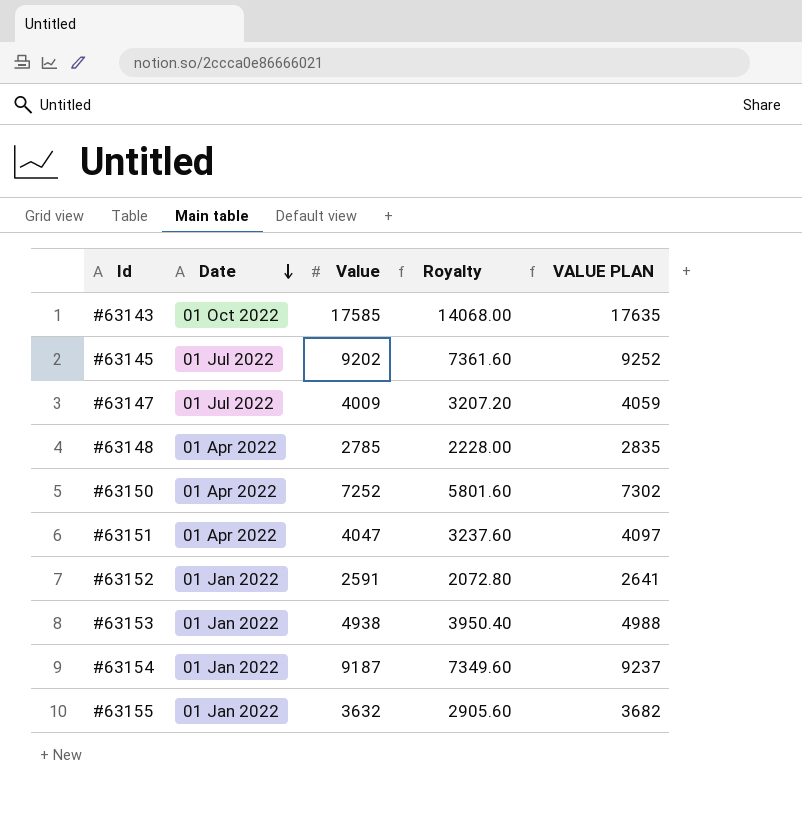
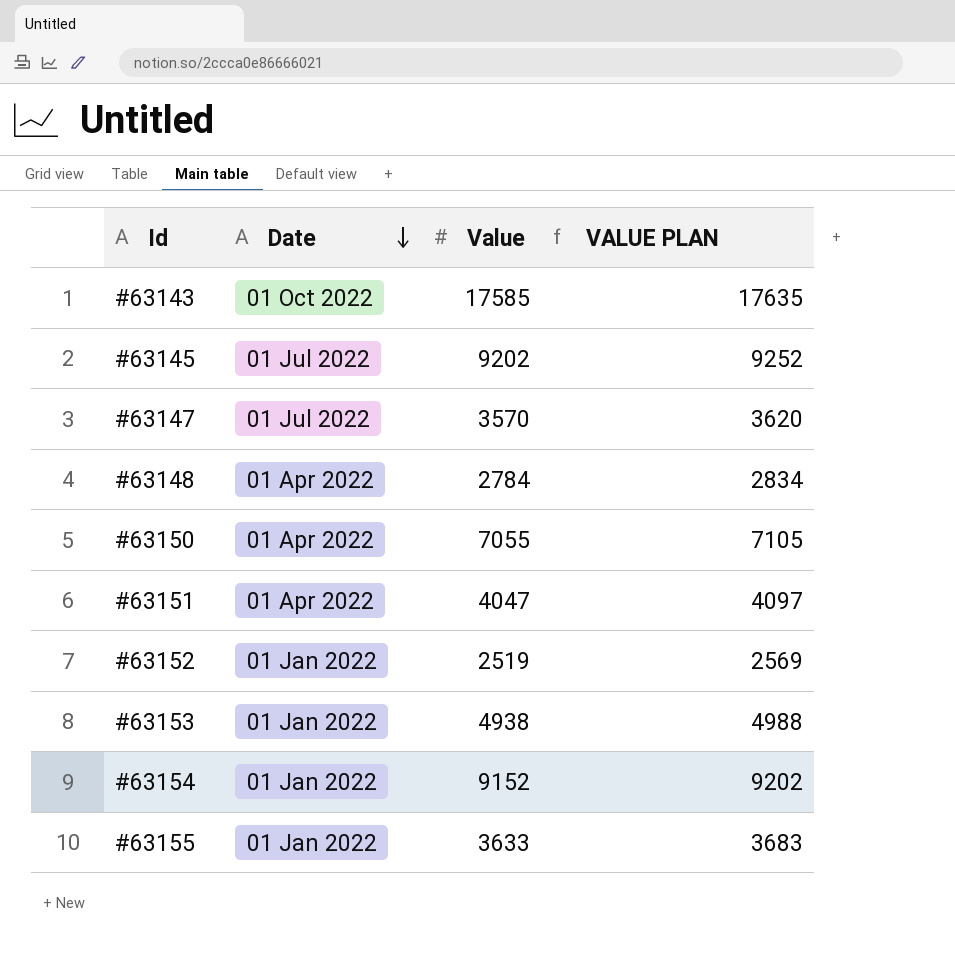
column Royalty | formula: [Value] * 0.8 -> none
#63147 | Value: 4009 -> 3570
#63147 | VALUE PLAN: 4059 -> 3620
#63148 | Value: 2785 -> 2784
#63148 | VALUE PLAN: 2835 -> 2834
#63150 | Value: 7252 -> 7055
#63150 | VALUE PLAN: 7302 -> 7105
#63152 | Value: 2591 -> 2519
#63152 | VALUE PLAN: 2641 -> 2569
#63154 | Value: 9187 -> 9152
#63154 | VALUE PLAN: 9237 -> 9202
#63155 | Value: 3632 -> 3633
#63155 | VALUE PLAN: 3682 -> 3683

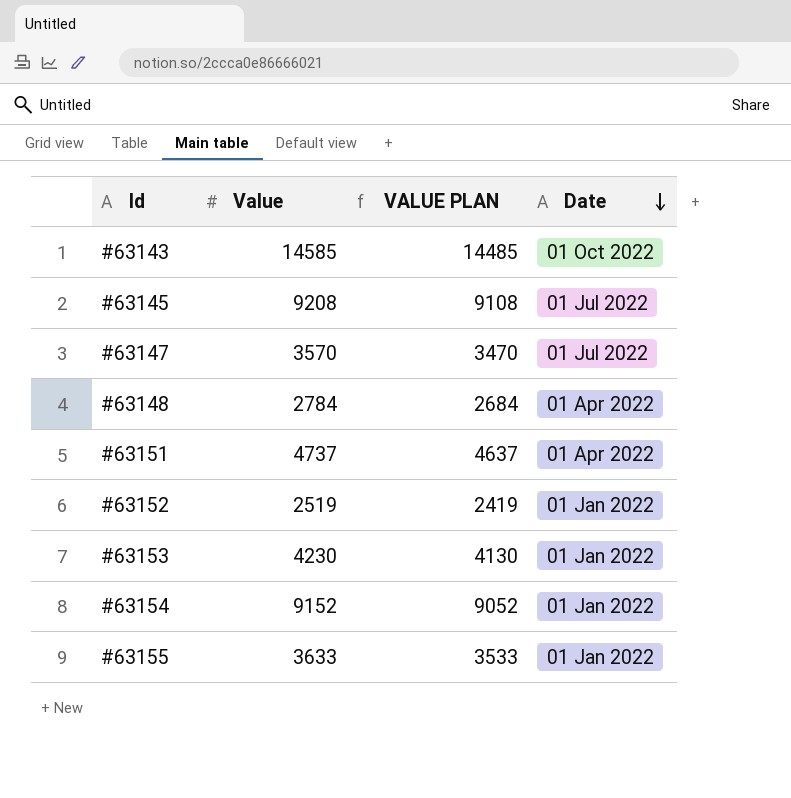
column VALUE PLAN | formula: [Value] + 50 -> [Value] - 100
column Date | position: 2 -> 4
row #63150: 01 Apr 2022 | 7055 | 7105 -> none
#63143 | Value: 17585 -> 14585
#63145 | Value: 9202 -> 9208
#63151 | Value: 4047 -> 4737
#63153 | Value: 4938 -> 4230

